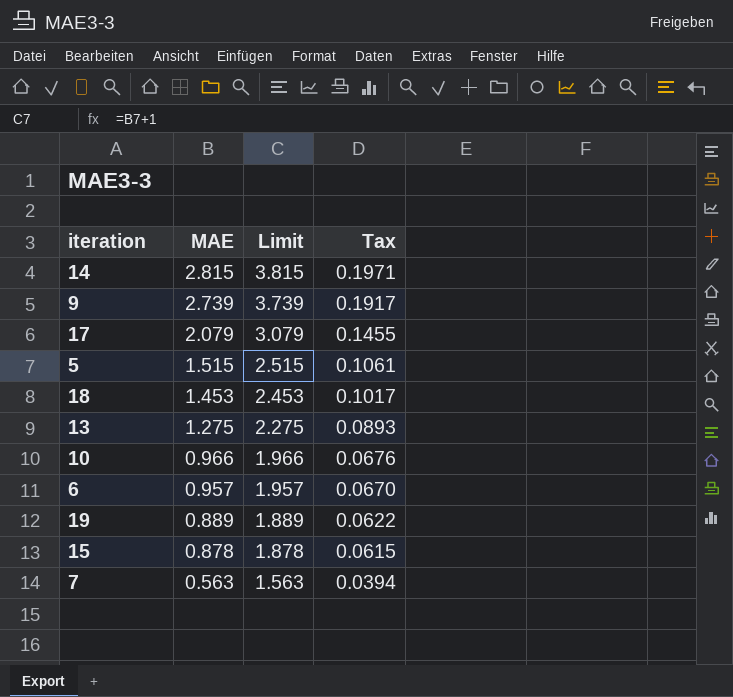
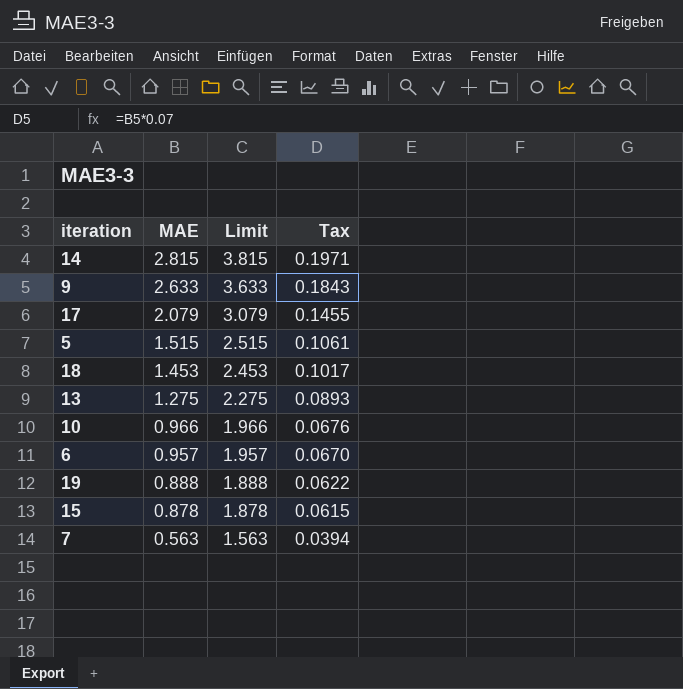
9 | MAE: 2.739 -> 2.633
9 | Limit: 3.739 -> 3.633
9 | Tax: 0.1917 -> 0.1843
19 | MAE: 0.889 -> 0.888
19 | Limit: 1.889 -> 1.888

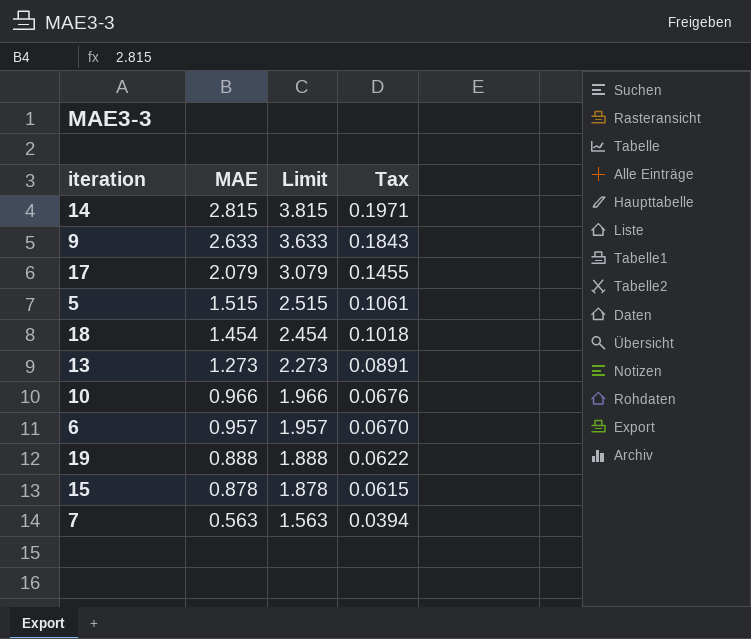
18 | MAE: 1.453 -> 1.454
18 | Limit: 2.453 -> 2.454
18 | Tax: 0.1017 -> 0.1018
13 | MAE: 1.275 -> 1.273
13 | Limit: 2.275 -> 2.273
13 | Tax: 0.0893 -> 0.0891

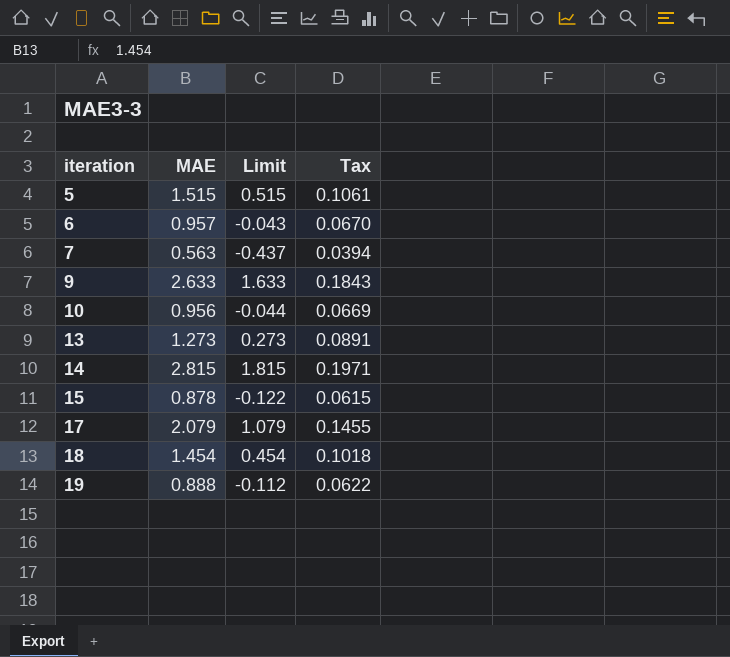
row order: MAE descending -> iteration ascending
column Limit | formula: [MAE] + 1 -> [MAE] - 1
10 | MAE: 0.966 -> 0.956
10 | Tax: 0.0676 -> 0.0669

